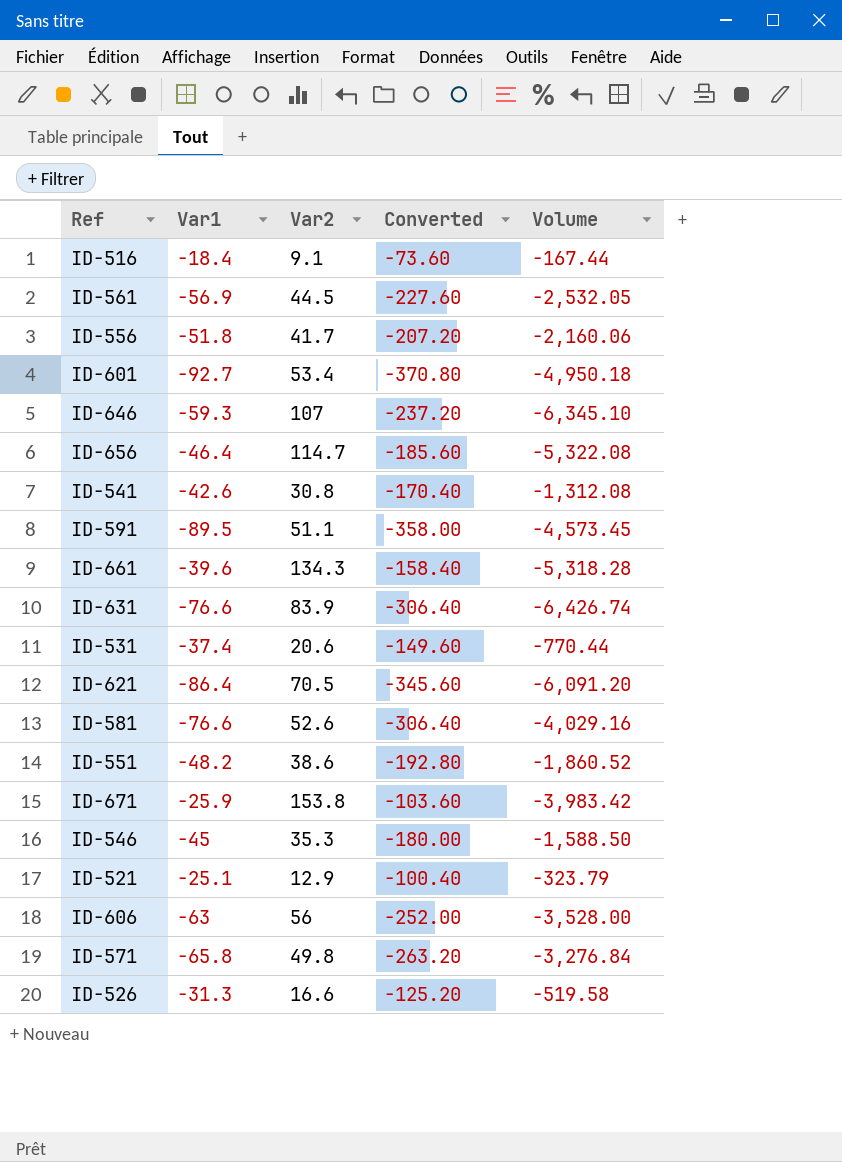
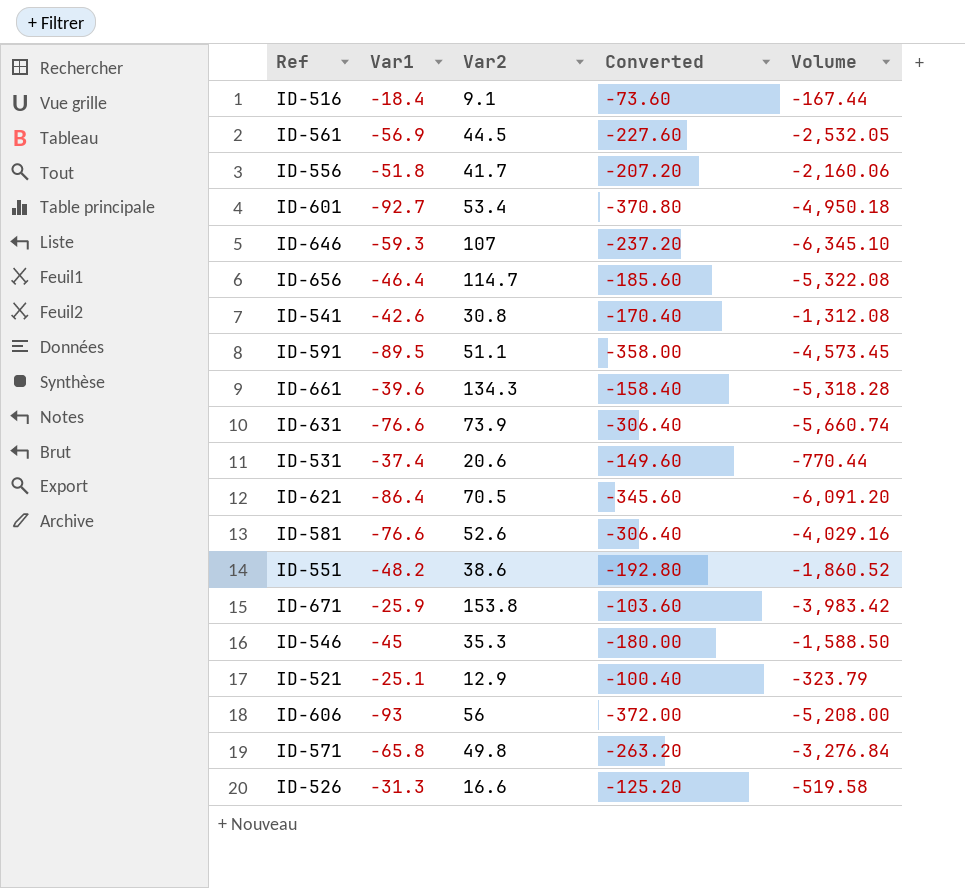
ID-631 | Var2: 83.9 -> 73.9
ID-631 | Volume: -6,426.74 -> -5,660.74
ID-606 | Var1: -63 -> -93
ID-606 | Converted: -252.00 -> -372.00
ID-606 | Volume: -3,528.00 -> -5,208.00

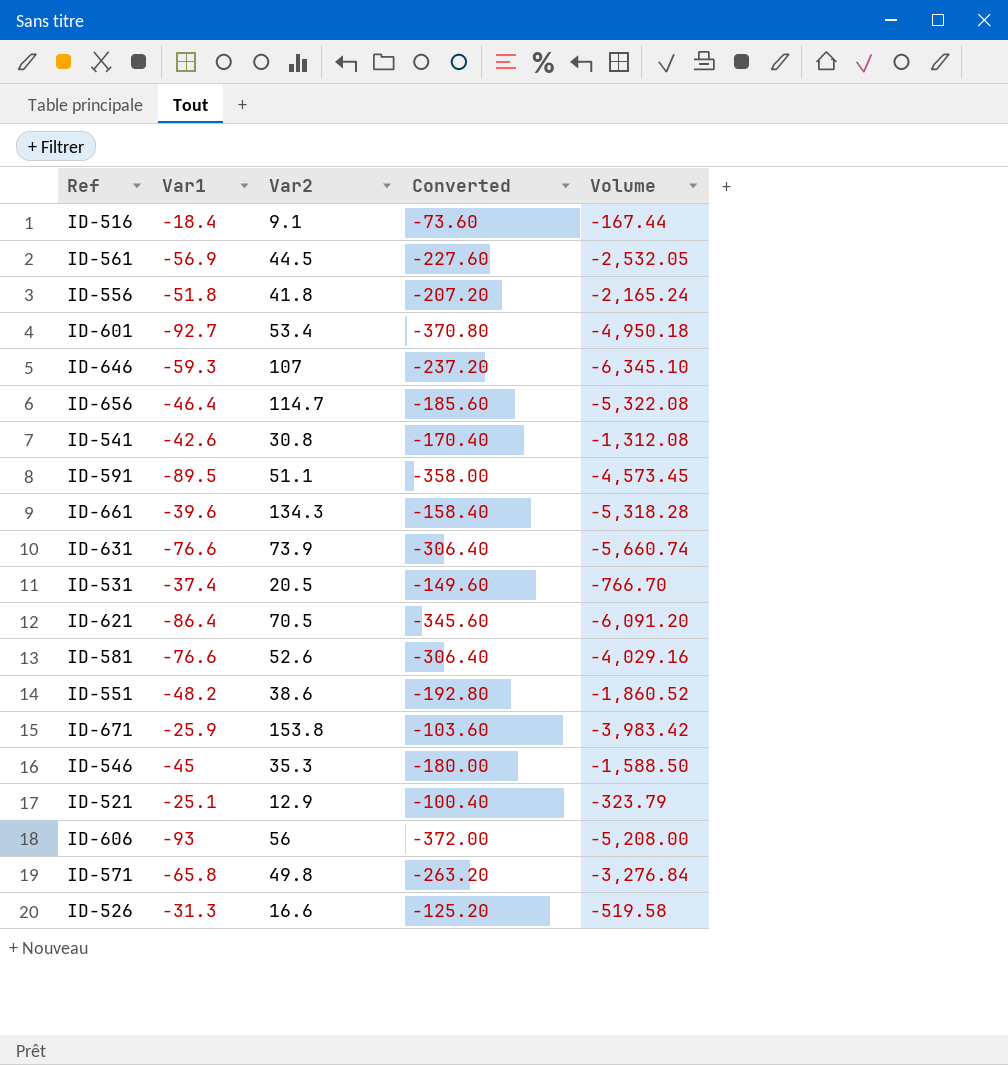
ID-556 | Var2: 41.7 -> 41.8
ID-556 | Volume: -2,160.06 -> -2,165.24
ID-531 | Var2: 20.6 -> 20.5
ID-531 | Volume: -770.44 -> -766.70

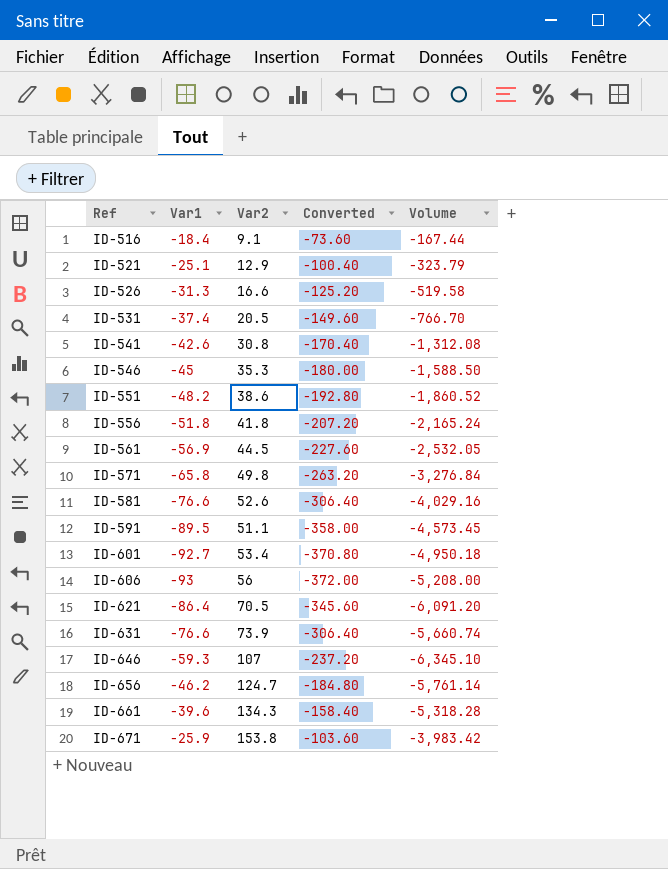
row order: none -> Ref ascending
ID-656 | Var1: -46.4 -> -46.2
ID-656 | Var2: 114.7 -> 124.7
ID-656 | Converted: -185.60 -> -184.80
ID-656 | Volume: -5,322.08 -> -5,761.14

